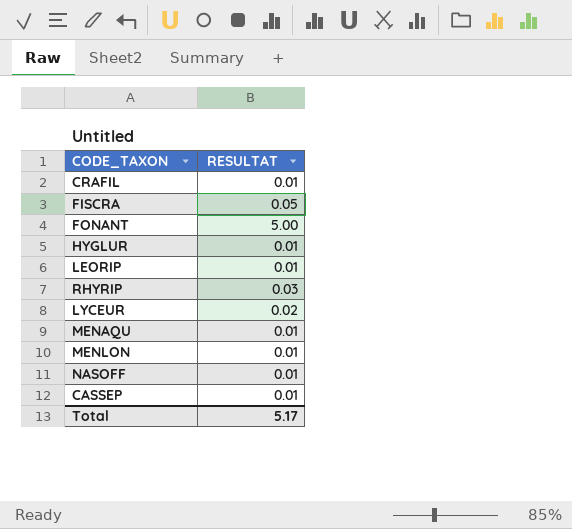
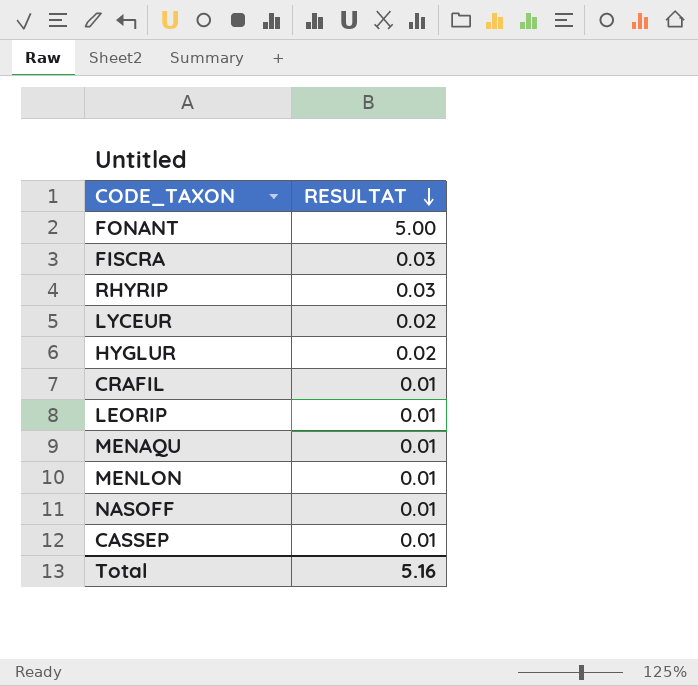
row order: none -> RESULTAT descending
FISCRA | RESULTAT: 0.05 -> 0.03
HYGLUR | RESULTAT: 0.01 -> 0.02
Total | RESULTAT: 5.17 -> 5.16

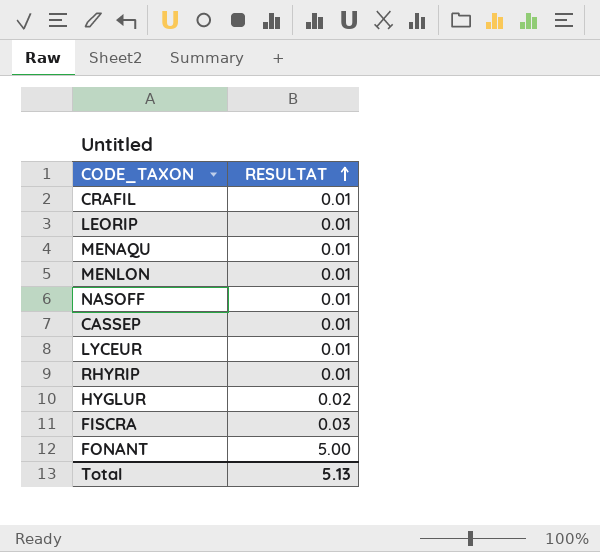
row order: RESULTAT descending -> RESULTAT ascending
LYCEUR | RESULTAT: 0.02 -> 0.01
RHYRIP | RESULTAT: 0.03 -> 0.01
Total | RESULTAT: 5.16 -> 5.13

